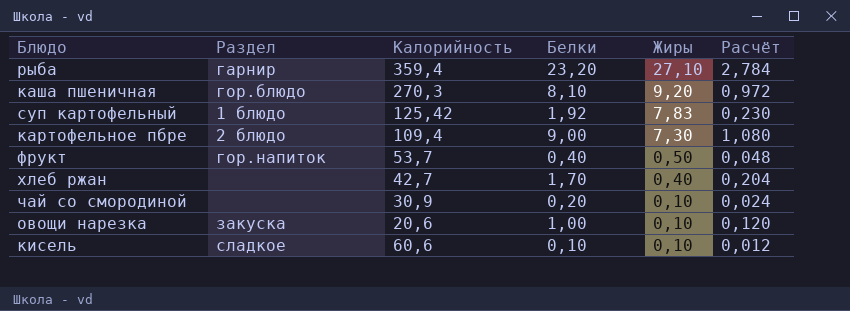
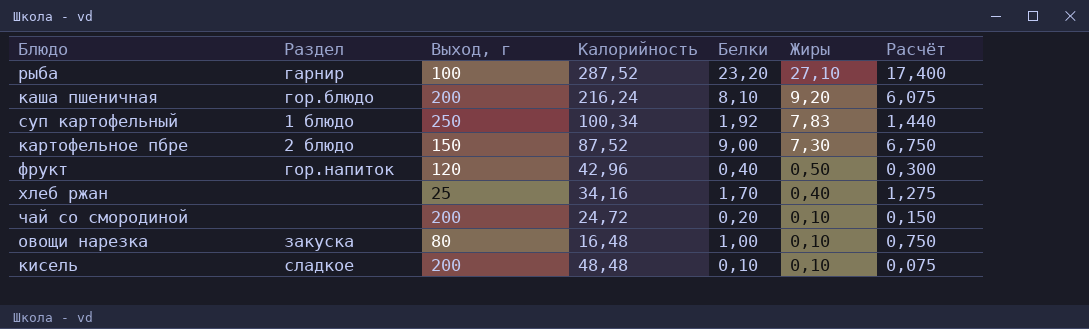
column Выход, г | position: none -> 3
column Расчёт | formula: [Белки] * 0,12 -> [Белки] * 0,75
рыба | Калорийность: 359,4 -> 287,52
каша пшеничная | Калорийность: 270,3 -> 216,24
суп картофельный | Калорийность: 125,42 -> 100,34
картофельное пбре | Калорийность: 109,4 -> 87,52
фрукт | Калорийность: 53,7 -> 42,96
хлеб ржан | Калорийность: 42,7 -> 34,16
чай со смородиной | Калорийность: 30,9 -> 24,72
овощи нарезка | Калорийность: 20,6 -> 16,48
кисель | Калорийность: 60,6 -> 48,48

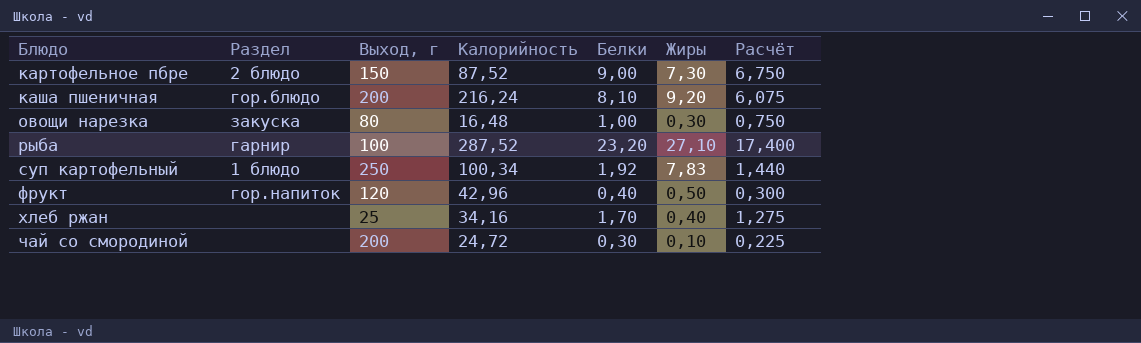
row order: Жиры descending -> Блюдо ascending
row кисель: сладкое | 200 | 48,48 | 0,10 | 0,10 | 0,075 -> none
овощи нарезка | Жиры: 0,10 -> 0,30
чай со смородиной | Белки: 0,20 -> 0,30
чай со смородиной | Расчёт: 0,150 -> 0,225

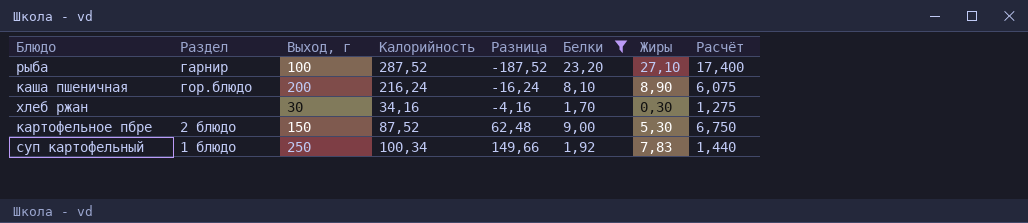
filter: none -> Белки >= 1,70
row order: Блюдо ascending -> Разница ascending
column Разница | formula: none -> [Выход, г] - [Калорийность]
каша пшеничная | Жиры: 9,20 -> 8,90
хлеб ржан | Выход, г: 25 -> 30
хлеб ржан | Жиры: 0,40 -> 0,30
картофельное пбре | Жиры: 7,30 -> 5,30

